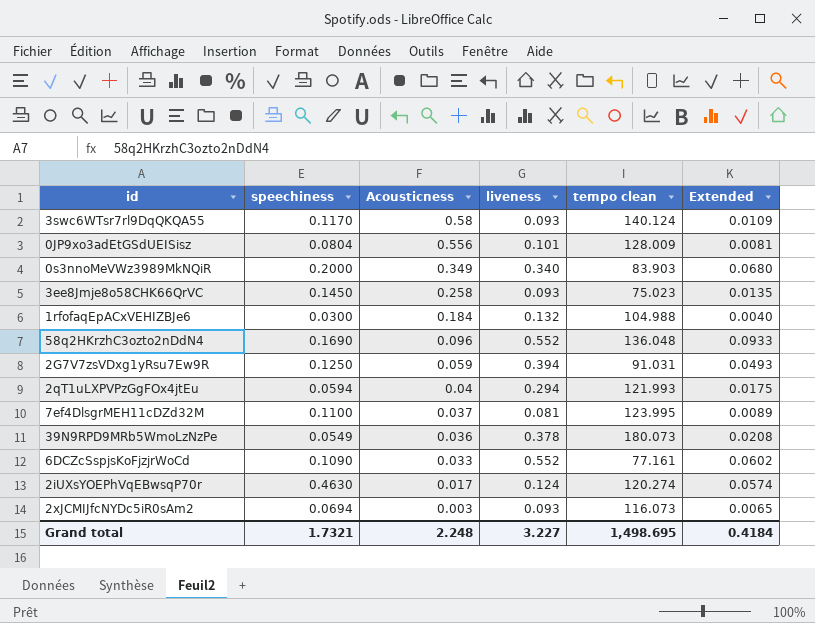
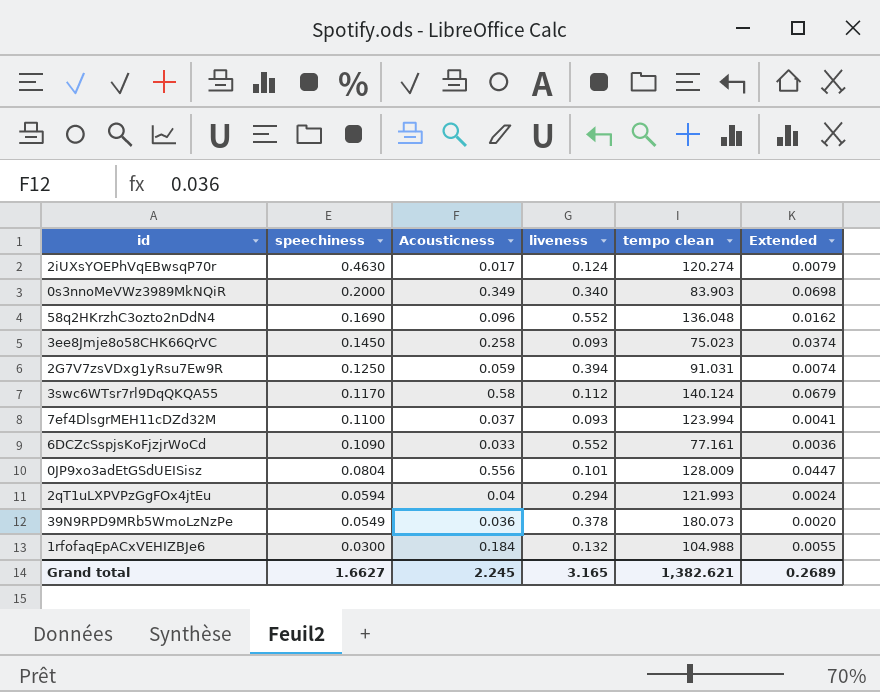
row order: Acousticness descending -> speechiness descending
column Extended | formula: [speechiness] * [liveness] -> [speechiness] * [Acousticness]
row 2xJCMIJfcNYDc5iR0sAm2: 0.0694 | 0.003 | 0.093 | 116.073 | 0.0065 -> none
3swc6WTsr7rl9DqQKQA55 | liveness: 0.093 -> 0.112
7ef4DlsgrMEH11cDZd32M | liveness: 0.081 -> 0.093
7ef4DlsgrMEH11cDZd32M | tempo clean: 123.995 -> 123.994
Grand total | speechiness: 1.7321 -> 1.6627
Grand total | Acousticness: 2.248 -> 2.245
Grand total | liveness: 3.227 -> 3.165
Grand total | tempo clean: 1,498.695 -> 1,382.621
Grand total | Extended: 0.4184 -> 0.2689

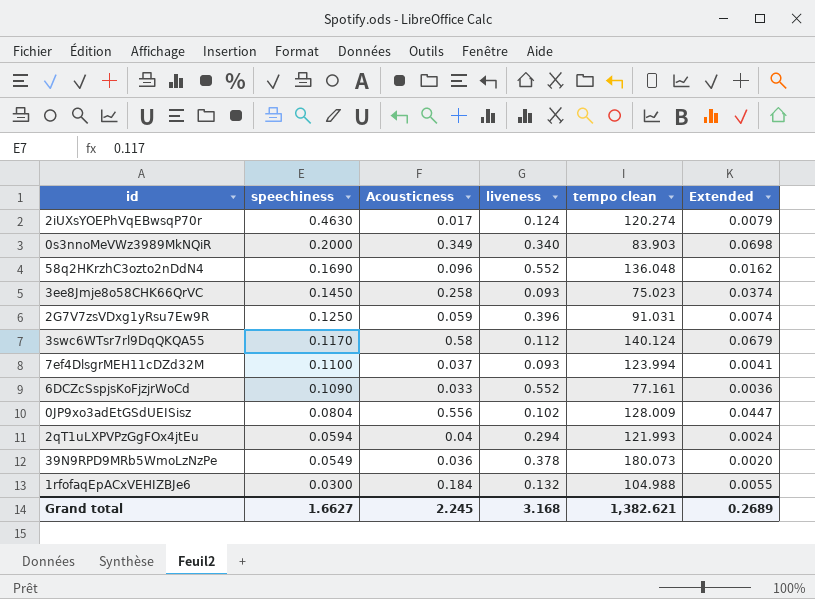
2G7V7zsVDxg1yRsu7Ew9R | liveness: 0.394 -> 0.396
0JP9xo3adEtGSdUEISisz | liveness: 0.101 -> 0.102
Grand total | liveness: 3.165 -> 3.168

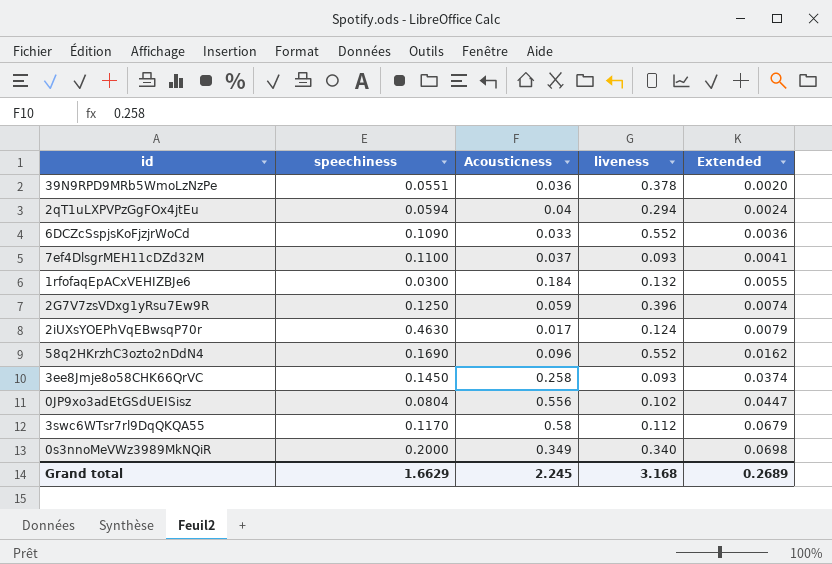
row order: speechiness descending -> Extended ascending
column tempo clean | position: 5 -> none
39N9RPD9MRb5WmoLzNzPe | speechiness: 0.0549 -> 0.0551
Grand total | speechiness: 1.6627 -> 1.6629

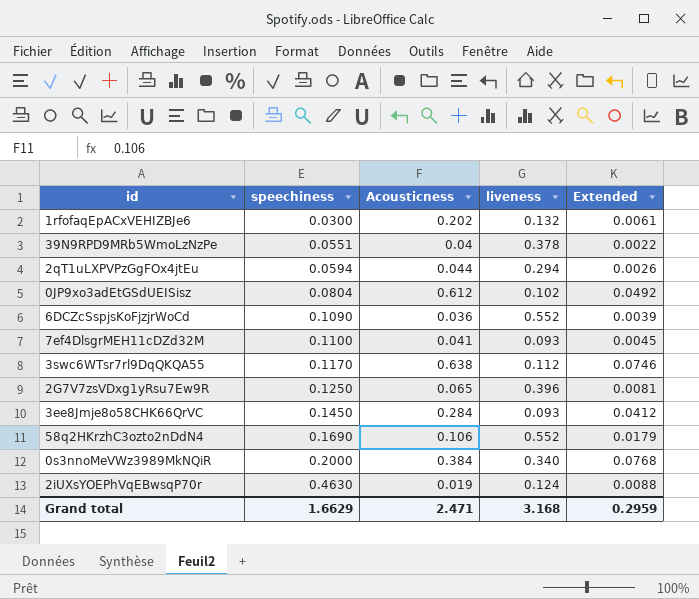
row order: Extended ascending -> speechiness ascending
1rfofaqEpACxVEHIZBJe6 | Acousticness: 0.184 -> 0.202
1rfofaqEpACxVEHIZBJe6 | Extended: 0.0055 -> 0.0061
39N9RPD9MRb5WmoLzNzPe | Acousticness: 0.036 -> 0.04
39N9RPD9MRb5WmoLzNzPe | Extended: 0.0020 -> 0.0022
2qT1uLXPVPzGgFOx4jtEu | Acousticness: 0.04 -> 0.044
2qT1uLXPVPzGgFOx4jtEu | Extended: 0.0024 -> 0.0026
0JP9xo3adEtGSdUEISisz | Acousticness: 0.556 -> 0.612
0JP9xo3adEtGSdUEISisz | Extended: 0.0447 -> 0.0492
6DCZcSspjsKoFjzjrWoCd | Acousticness: 0.033 -> 0.036
6DCZcSspjsKoFjzjrWoCd | Extended: 0.0036 -> 0.0039
7ef4DlsgrMEH11cDZd32M | Acousticness: 0.037 -> 0.041
7ef4DlsgrMEH11cDZd32M | Extended: 0.0041 -> 0.0045
3swc6WTsr7rl9DqQKQA55 | Acousticness: 0.58 -> 0.638
3swc6WTsr7rl9DqQKQA55 | Extended: 0.0679 -> 0.0746
2G7V7zsVDxg1yRsu7Ew9R | Acousticness: 0.059 -> 0.065
2G7V7zsVDxg1yRsu7Ew9R | Extended: 0.0074 -> 0.0081
3ee8Jmje8o58CHK66QrVC | Acousticness: 0.258 -> 0.284
3ee8Jmje8o58CHK66QrVC | Extended: 0.0374 -> 0.0412
58q2HKrzhC3ozto2nDdN4 | Acousticness: 0.096 -> 0.106
58q2HKrzhC3ozto2nDdN4 | Extended: 0.0162 -> 0.0179
0s3nnoMeVWz3989MkNQiR | Acousticness: 0.349 -> 0.384
0s3nnoMeVWz3989MkNQiR | Extended: 0.0698 -> 0.0768
2iUXsYOEPhVqEBwsqP70r | Acousticness: 0.017 -> 0.019
2iUXsYOEPhVqEBwsqP70r | Extended: 0.0079 -> 0.0088
Grand total | Acousticness: 2.245 -> 2.471
Grand total | Extended: 0.2689 -> 0.2959

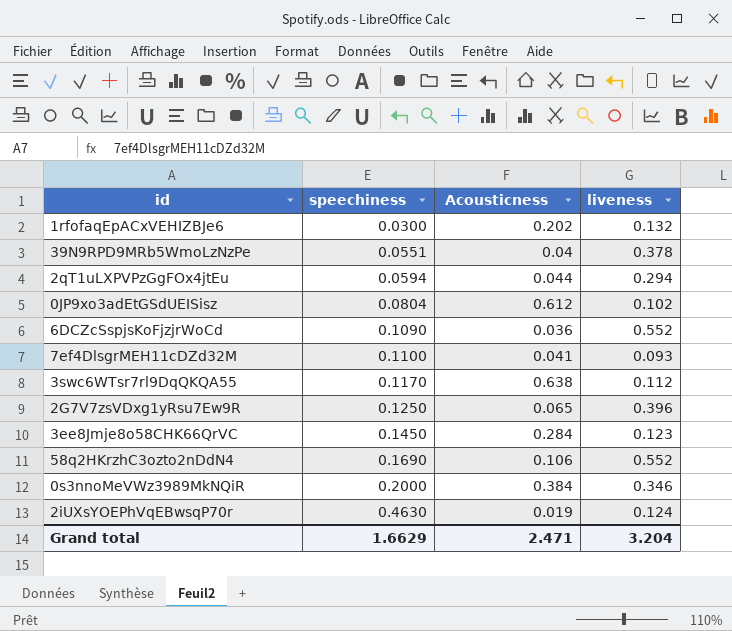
column Extended | formula: [speechiness] * [Acousticness] -> none
3ee8Jmje8o58CHK66QrVC | liveness: 0.093 -> 0.123
0s3nnoMeVWz3989MkNQiR | liveness: 0.340 -> 0.346
Grand total | liveness: 3.168 -> 3.204

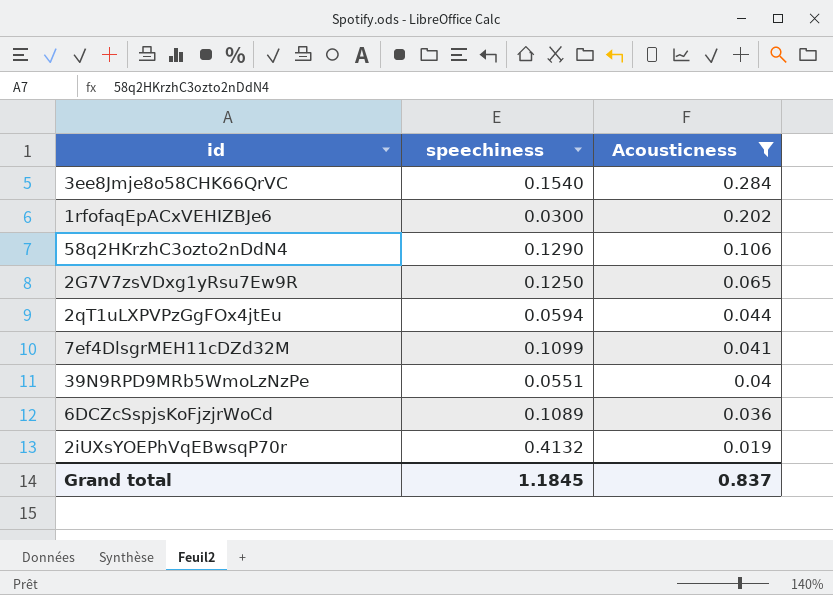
filter: none -> Acousticness <= 0.284
row order: speechiness ascending -> Acousticness descending
column liveness | position: 4 -> none
3ee8Jmje8o58CHK66QrVC | speechiness: 0.1450 -> 0.1540
58q2HKrzhC3ozto2nDdN4 | speechiness: 0.1690 -> 0.1290
7ef4DlsgrMEH11cDZd32M | speechiness: 0.1100 -> 0.1099
6DCZcSspjsKoFjzjrWoCd | speechiness: 0.1090 -> 0.1089
2iUXsYOEPhVqEBwsqP70r | speechiness: 0.4630 -> 0.4132
Grand total | speechiness: 1.6629 -> 1.1845
Grand total | Acousticness: 2.471 -> 0.837

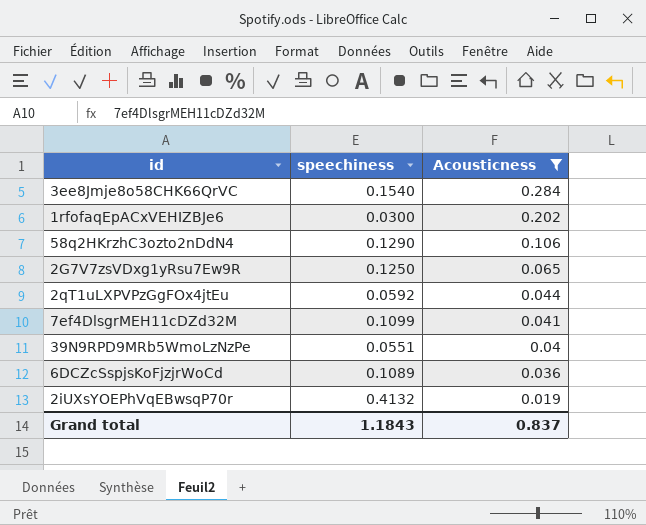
2qT1uLXPVPzGgFOx4jtEu | speechiness: 0.0594 -> 0.0592
Grand total | speechiness: 1.1845 -> 1.1843

